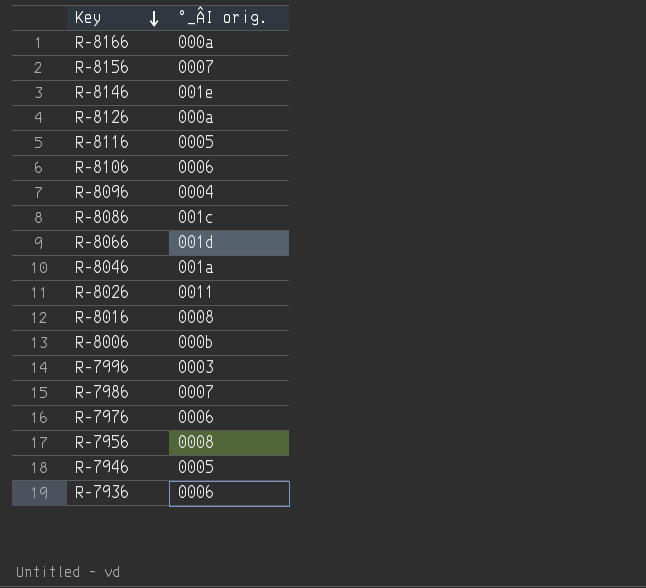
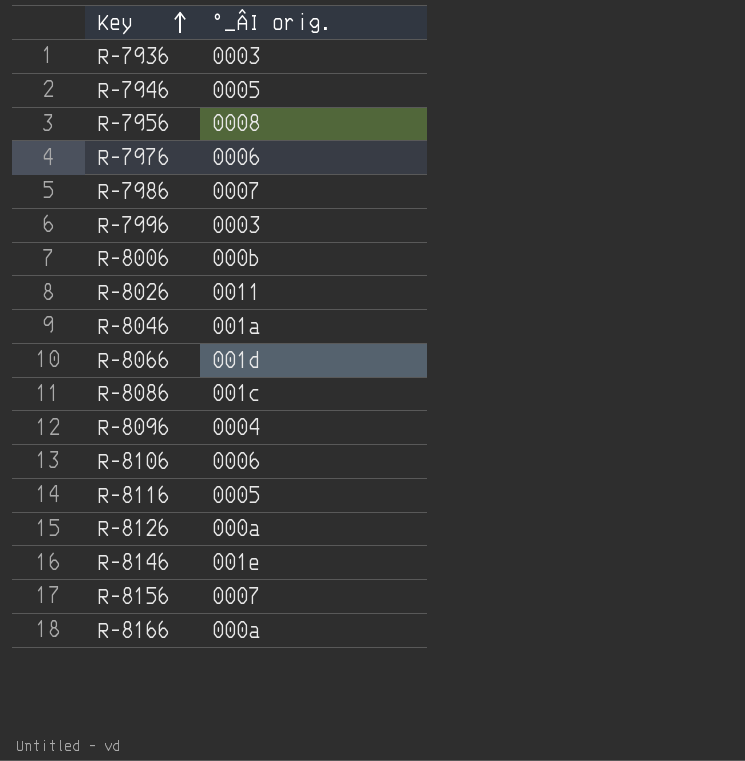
row order: Key descending -> Key ascending
row R-8016: 0008 -> none
R-7936 | °_ÂI orig.: 0006 -> 0003

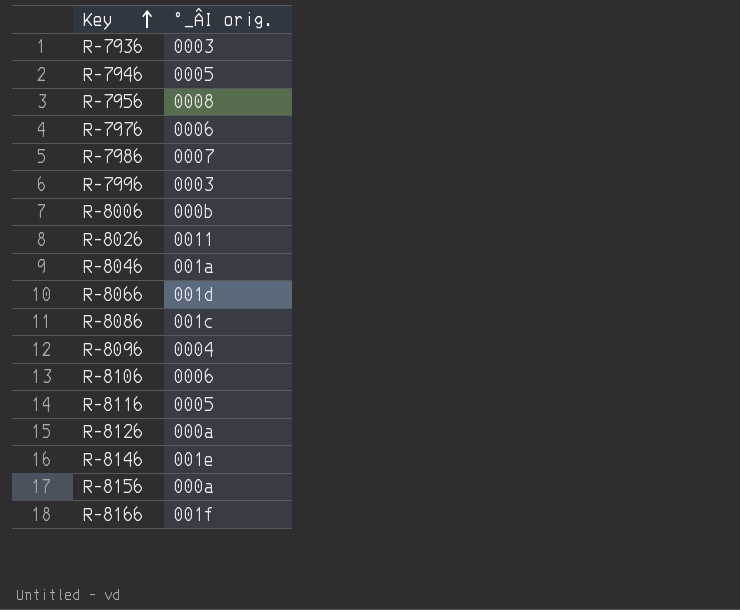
R-8156 | °_ÂI orig.: 0007 -> 000a
R-8166 | °_ÂI orig.: 000a -> 001f

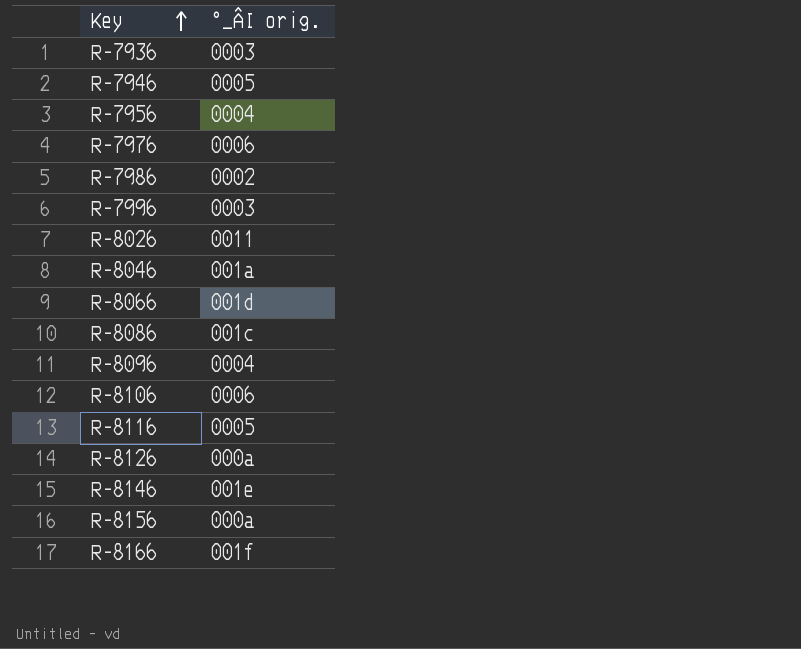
row R-8006: 000b -> none
R-7956 | °_ÂI orig.: 0008 -> 0004
R-7986 | °_ÂI orig.: 0007 -> 0002

